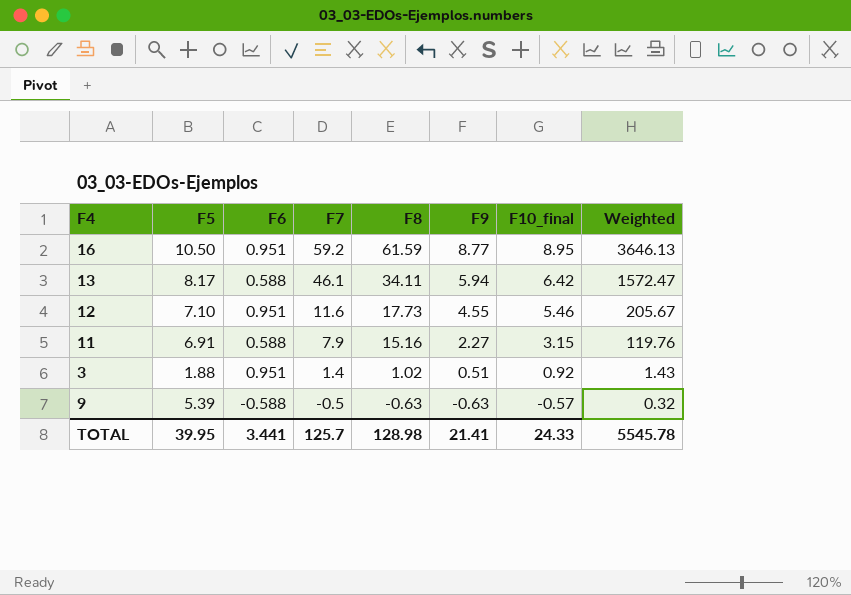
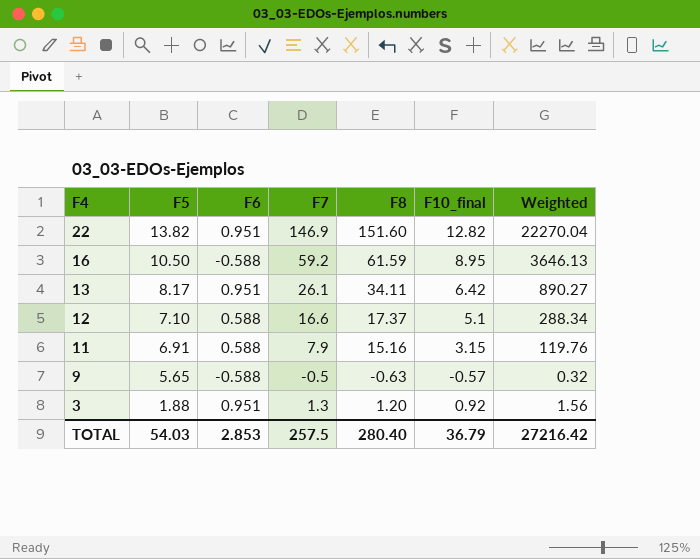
row order: F7 descending -> F4 descending
column F9 | position: 6 -> none
row 22: none -> 13.82 | 0.951 | 146.9 | 151.60 | 12.82 | 22270.04
16 | F6: 0.951 -> -0.588
13 | F6: 0.588 -> 0.951
13 | F7: 46.1 -> 26.1
13 | Weighted: 1572.47 -> 890.27
12 | F6: 0.951 -> 0.588
12 | F7: 11.6 -> 16.6
12 | F8: 17.73 -> 17.37
12 | F10_final: 5.46 -> 5.1
12 | Weighted: 205.67 -> 288.34
9 | F5: 5.39 -> 5.65
3 | F7: 1.4 -> 1.3
3 | F8: 1.02 -> 1.20
3 | Weighted: 1.43 -> 1.56
TOTAL | F5: 39.95 -> 54.03
TOTAL | F6: 3.441 -> 2.853
TOTAL | F7: 125.7 -> 257.5
TOTAL | F8: 128.98 -> 280.40
TOTAL | F10_final: 24.33 -> 36.79
TOTAL | Weighted: 5545.78 -> 27216.42

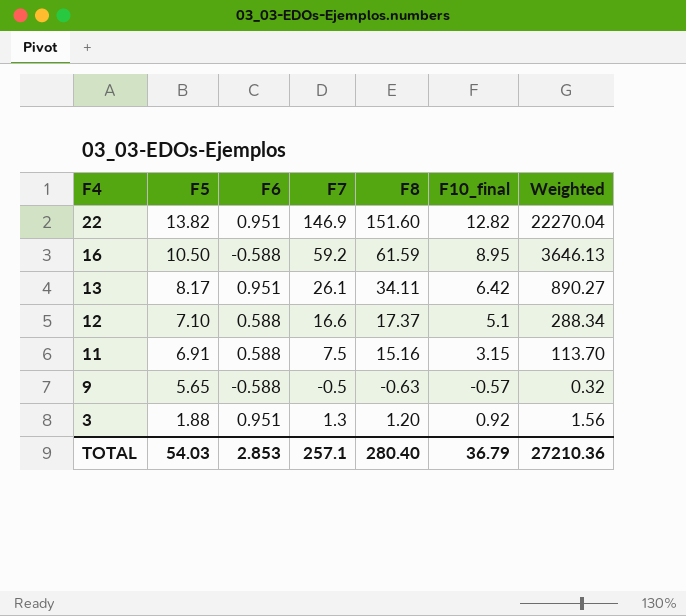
11 | F7: 7.9 -> 7.5
11 | Weighted: 119.76 -> 113.70
TOTAL | F7: 257.5 -> 257.1
TOTAL | Weighted: 27216.42 -> 27210.36

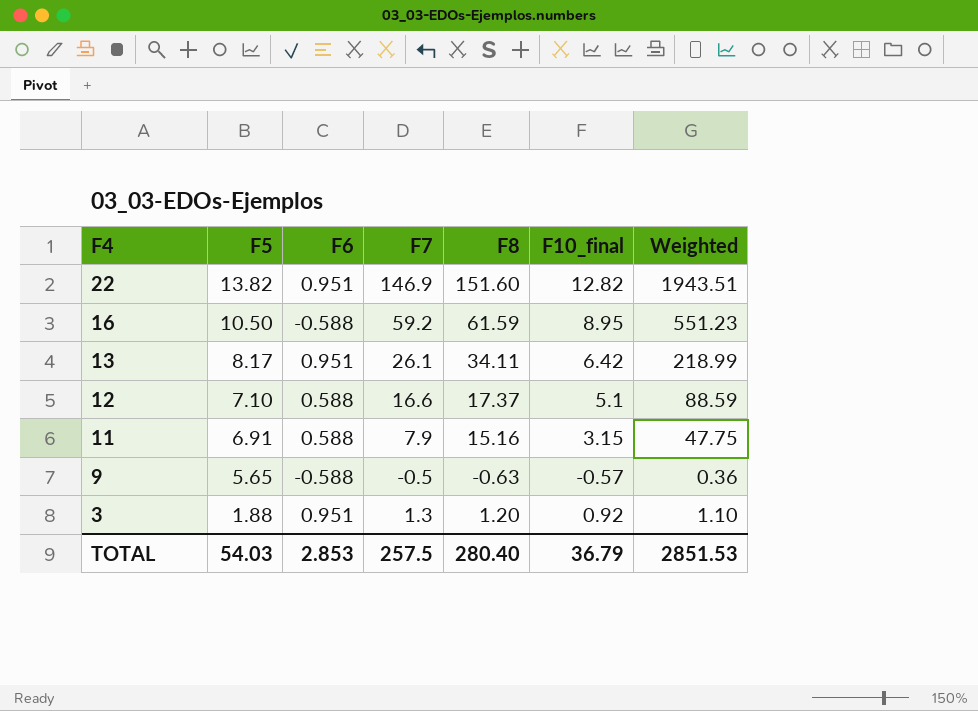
column Weighted | formula: [F7] * [F8] -> [F8] * [F10_final]
11 | F7: 7.5 -> 7.9
TOTAL | F7: 257.1 -> 257.5
TOTAL | Weighted: 27210.36 -> 2851.53

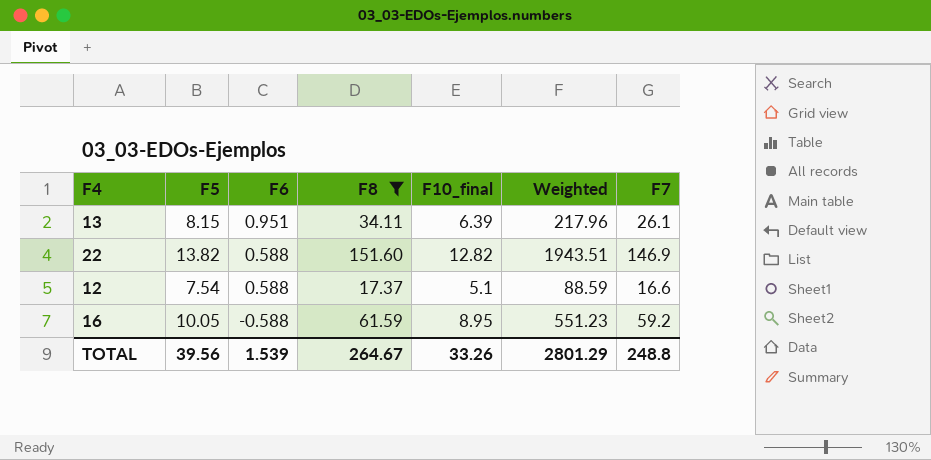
filter: none -> F8 >= 17.37
row order: F4 descending -> F6 descending
column F7 | position: 4 -> 7
13 | F5: 8.17 -> 8.15
13 | F10_final: 6.42 -> 6.39
13 | Weighted: 218.99 -> 217.96
22 | F6: 0.951 -> 0.588
12 | F5: 7.10 -> 7.54
16 | F5: 10.50 -> 10.05
TOTAL | F5: 54.03 -> 39.56
TOTAL | F6: 2.853 -> 1.539
TOTAL | F8: 280.40 -> 264.67
TOTAL | F10_final: 36.79 -> 33.26
TOTAL | Weighted: 2851.53 -> 2801.29
TOTAL | F7: 257.5 -> 248.8

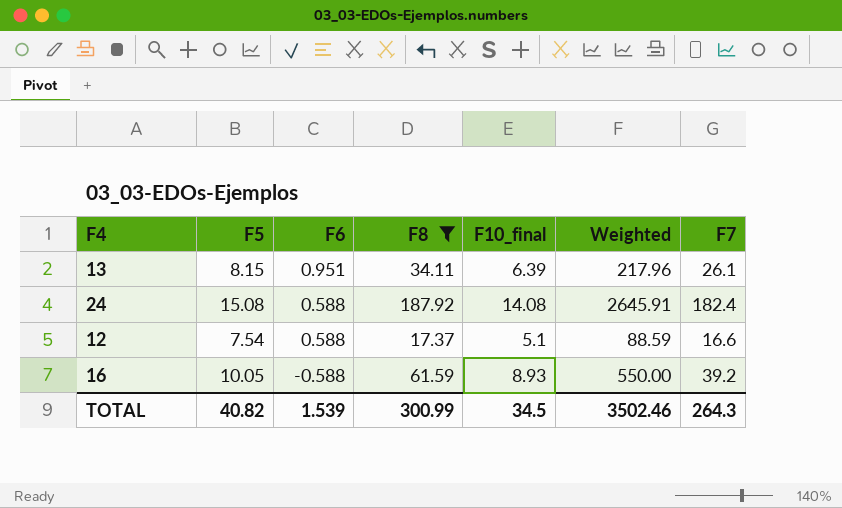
row 22: 13.82 | 0.588 | 151.60 | 12.82 | 1943.51 | 146.9 -> none
row 24: none -> 15.08 | 0.588 | 187.92 | 14.08 | 2645.91 | 182.4
16 | F10_final: 8.95 -> 8.93
16 | Weighted: 551.23 -> 550.00
16 | F7: 59.2 -> 39.2
TOTAL | F5: 39.56 -> 40.82
TOTAL | F8: 264.67 -> 300.99
TOTAL | F10_final: 33.26 -> 34.5
TOTAL | Weighted: 2801.29 -> 3502.46
TOTAL | F7: 248.8 -> 264.3

